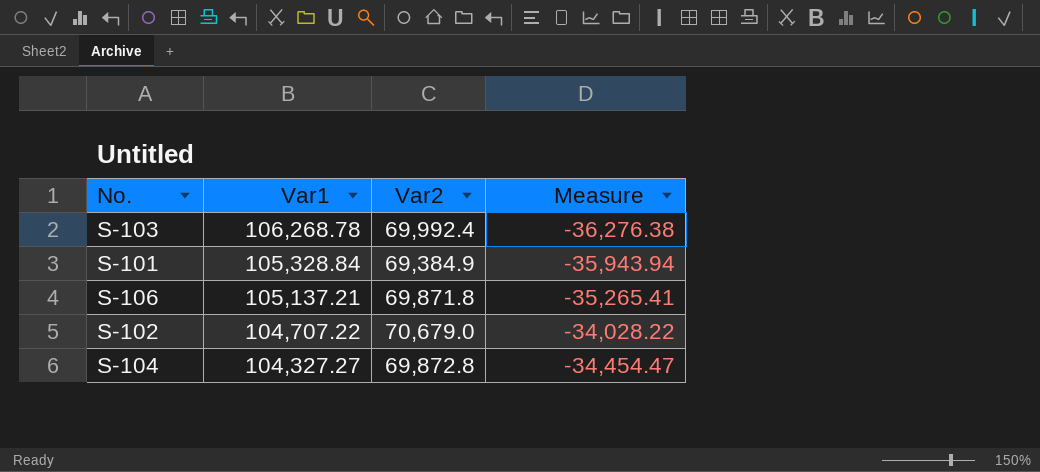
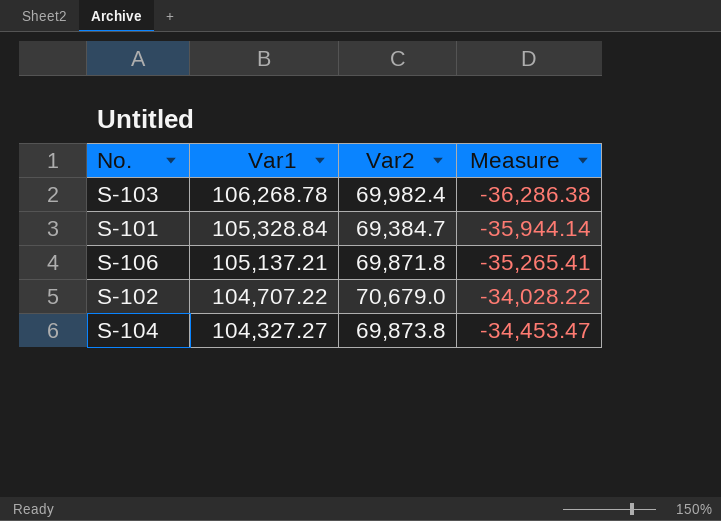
S-103 | Var2: 69,992.4 -> 69,982.4
S-103 | Measure: -36,276.38 -> -36,286.38
S-101 | Var2: 69,384.9 -> 69,384.7
S-101 | Measure: -35,943.94 -> -35,944.14
S-104 | Var2: 69,872.8 -> 69,873.8
S-104 | Measure: -34,454.47 -> -34,453.47

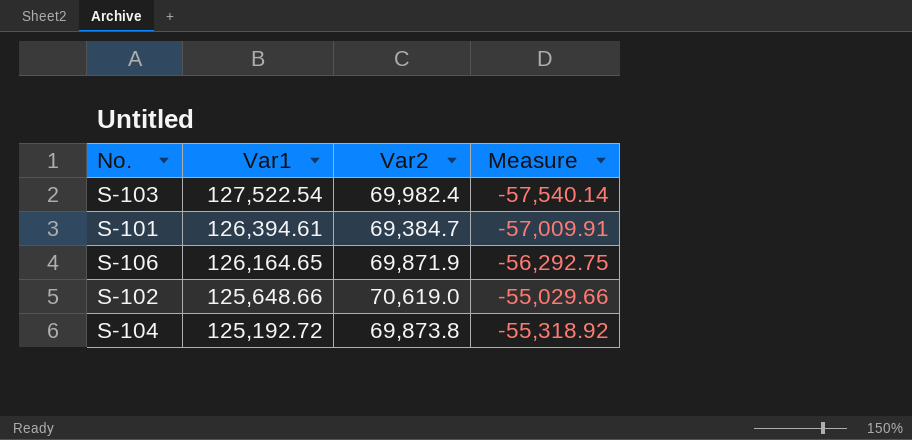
S-103 | Var1: 106,268.78 -> 127,522.54
S-103 | Measure: -36,286.38 -> -57,540.14
S-101 | Var1: 105,328.84 -> 126,394.61
S-101 | Measure: -35,944.14 -> -57,009.91
S-106 | Var1: 105,137.21 -> 126,164.65
S-106 | Var2: 69,871.8 -> 69,871.9
S-106 | Measure: -35,265.41 -> -56,292.75
S-102 | Var1: 104,707.22 -> 125,648.66
S-102 | Var2: 70,679.0 -> 70,619.0
S-102 | Measure: -34,028.22 -> -55,029.66
S-104 | Var1: 104,327.27 -> 125,192.72
S-104 | Measure: -34,453.47 -> -55,318.92

